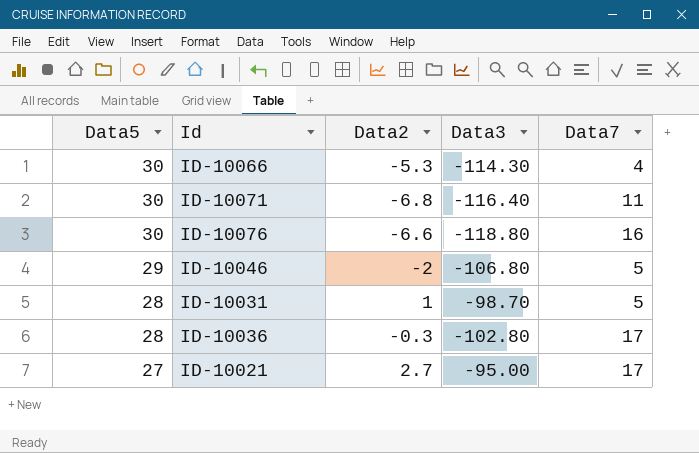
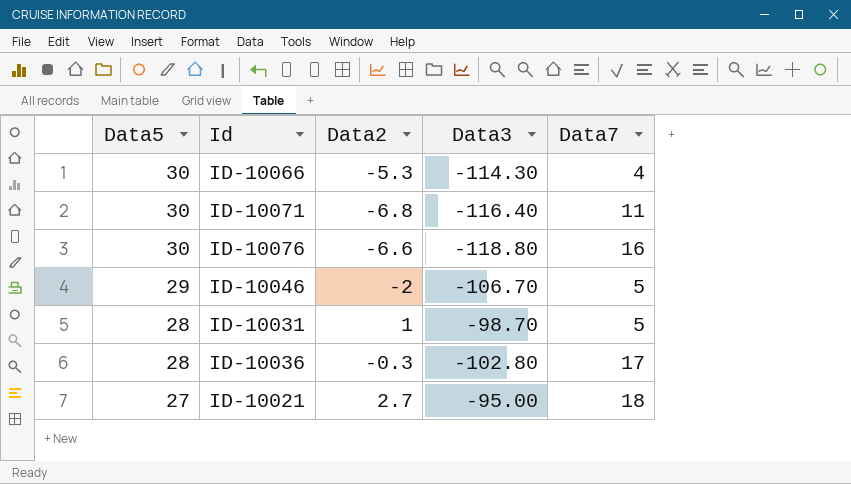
ID-10046 | Data3: -106.80 -> -106.70
ID-10021 | Data7: 17 -> 18

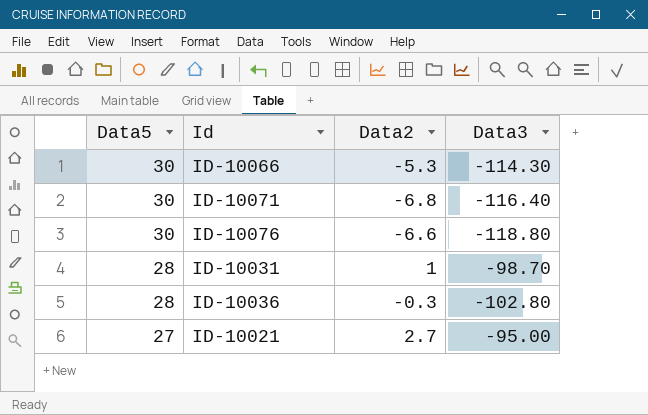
column Data7 | position: 5 -> none
row ID-10046: 29 | -2 | -106.70 | 5 -> none

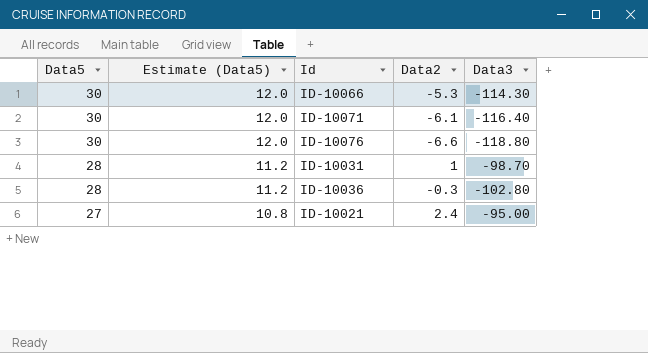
column Estimate (Data5) | formula: none -> [Data5] * 0.4
ID-10071 | Data2: -6.8 -> -6.1
ID-10021 | Data2: 2.7 -> 2.4

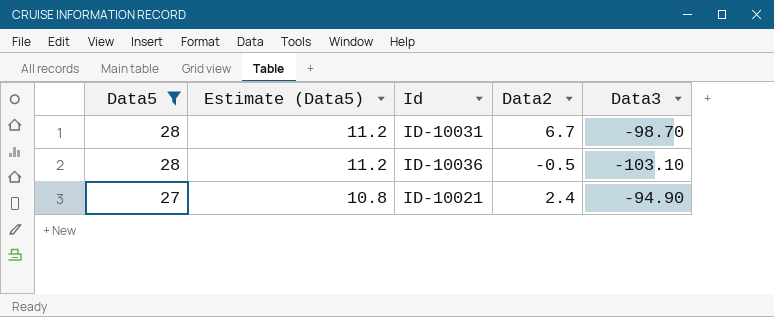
filter: none -> Data5 != 30
ID-10031 | Data2: 1 -> 6.7
ID-10036 | Data2: -0.3 -> -0.5
ID-10036 | Data3: -102.80 -> -103.10
ID-10021 | Data3: -95.00 -> -94.90

